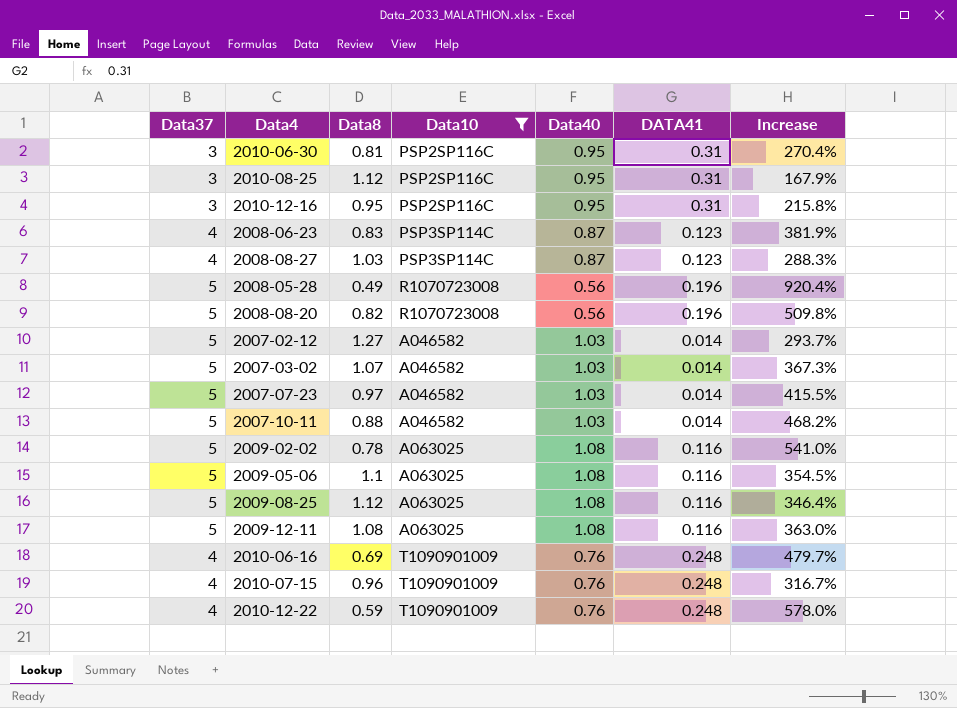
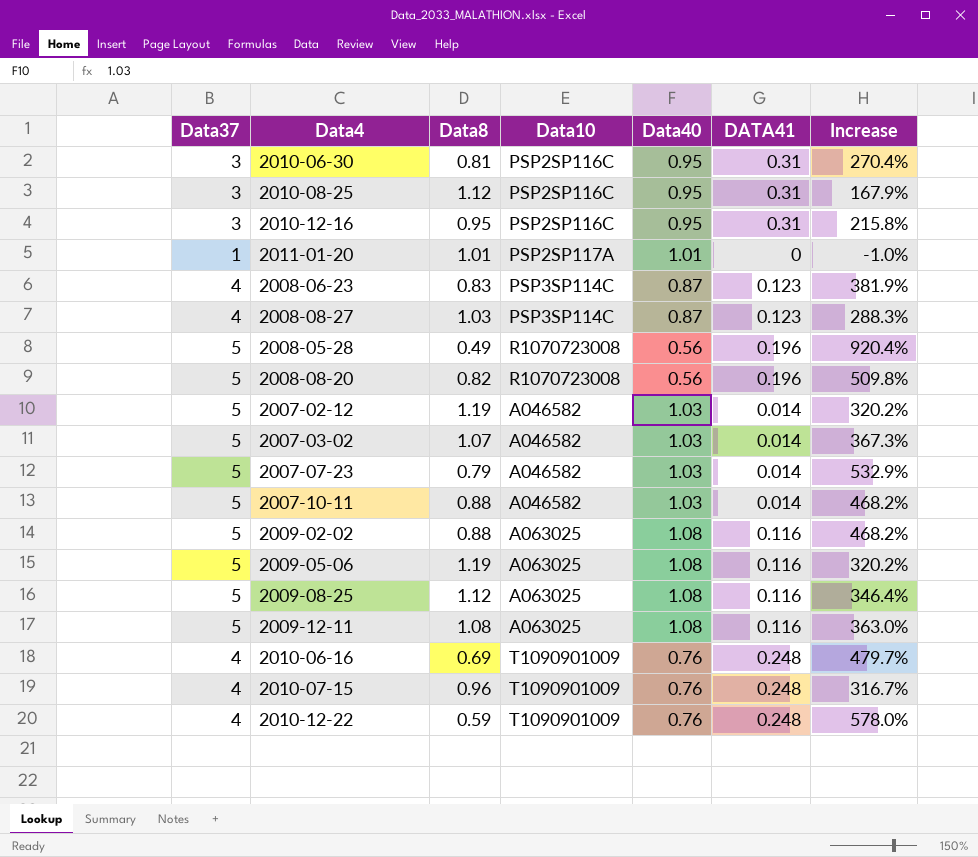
filter: Data10 != PSP2SP117A -> none
2007-02-12 | Data8: 1.27 -> 1.19
2007-02-12 | Increase: 293.7% -> 320.2%
2007-07-23 | Data8: 0.97 -> 0.79
2007-07-23 | Increase: 415.5% -> 532.9%
2009-02-02 | Data8: 0.78 -> 0.88
2009-02-02 | Increase: 541.0% -> 468.2%
2009-05-06 | Data8: 1.1 -> 1.19
2009-05-06 | Increase: 354.5% -> 320.2%

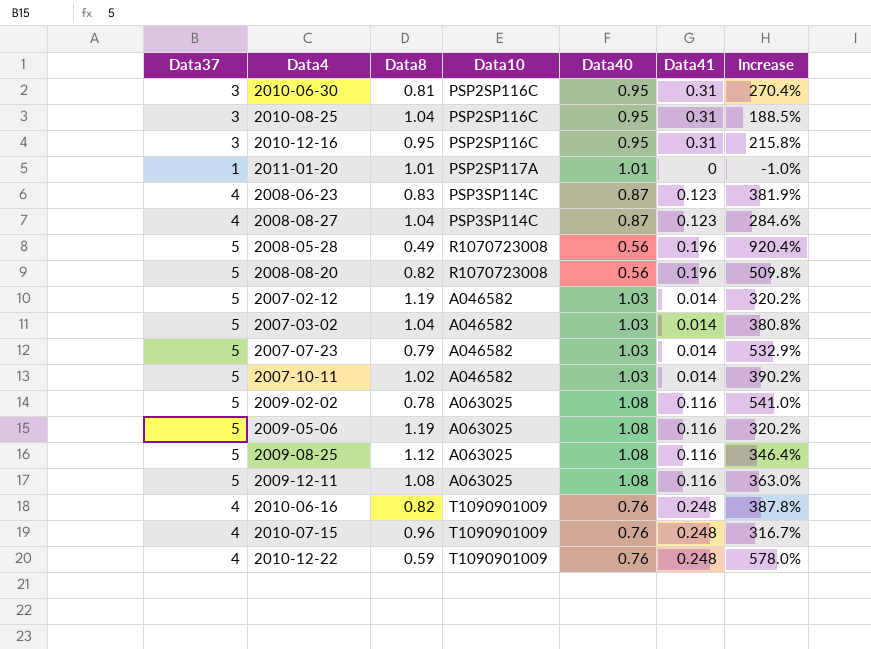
column name: DATA41 -> Data41
2010-08-25 | Data8: 1.12 -> 1.04
2010-08-25 | Increase: 167.9% -> 188.5%
2008-08-27 | Data8: 1.03 -> 1.04
2008-08-27 | Increase: 288.3% -> 284.6%
2007-03-02 | Data8: 1.07 -> 1.04
2007-03-02 | Increase: 367.3% -> 380.8%
2007-10-11 | Data8: 0.88 -> 1.02
2007-10-11 | Increase: 468.2% -> 390.2%
2009-02-02 | Data8: 0.88 -> 0.78
2009-02-02 | Increase: 468.2% -> 541.0%
2010-06-16 | Data8: 0.69 -> 0.82
2010-06-16 | Increase: 479.7% -> 387.8%

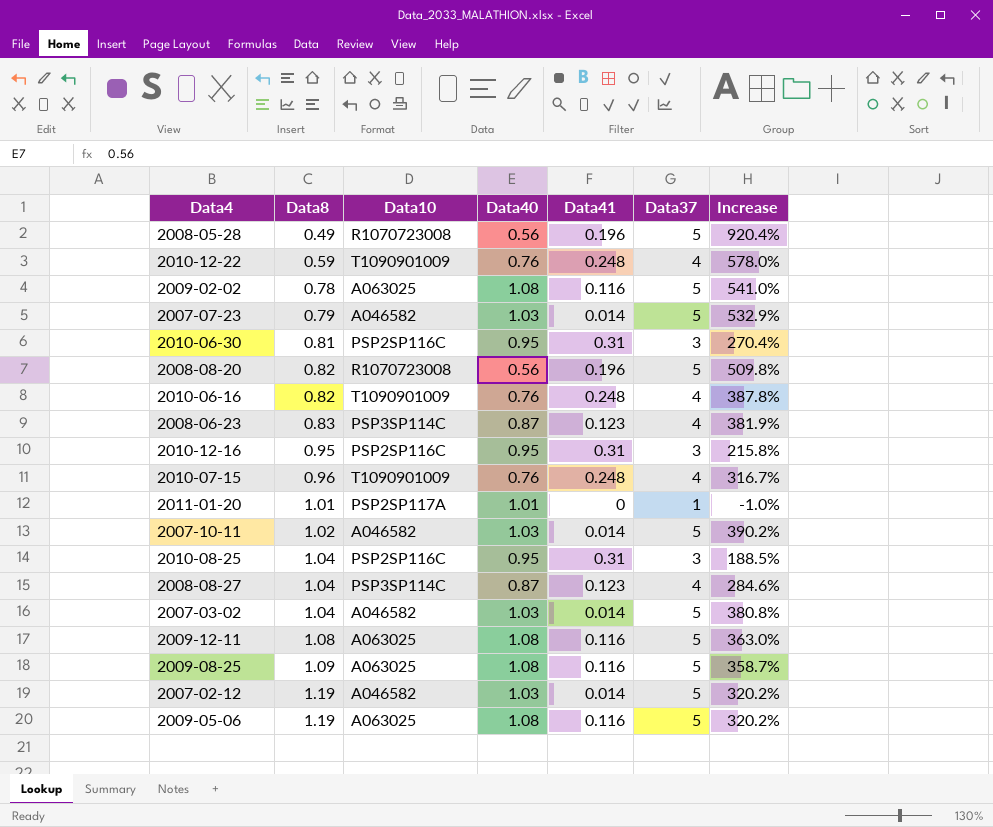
row order: none -> Data8 ascending
column Data37 | position: 1 -> 6
2009-08-25 | Data8: 1.12 -> 1.09
2009-08-25 | Increase: 346.4% -> 358.7%

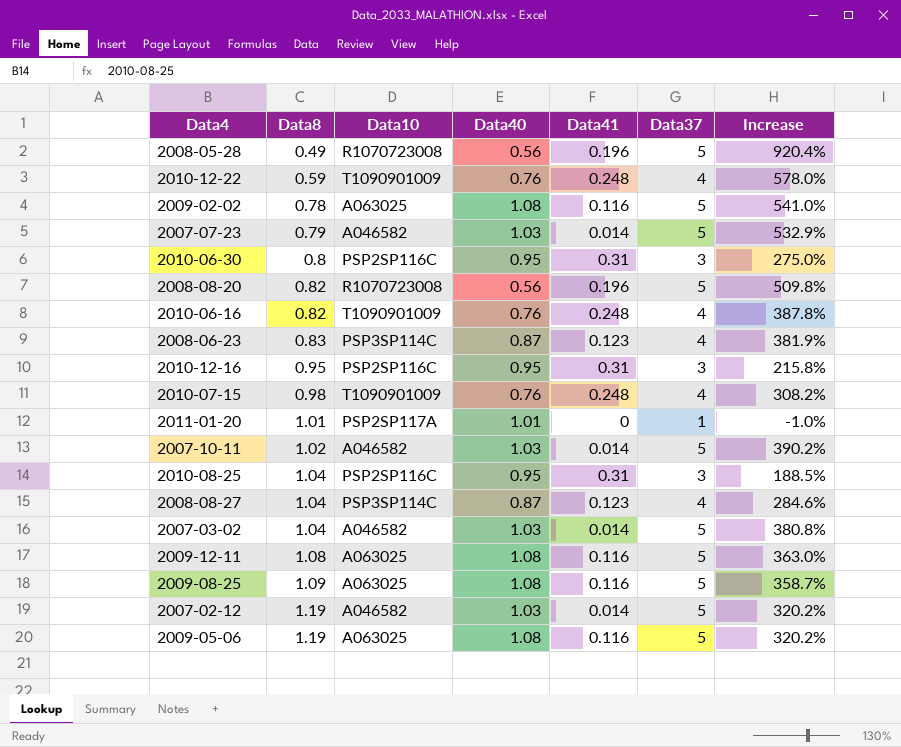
2010-06-30 | Data8: 0.81 -> 0.8
2010-06-30 | Increase: 270.4% -> 275.0%
2010-07-15 | Data8: 0.96 -> 0.98
2010-07-15 | Increase: 316.7% -> 308.2%

